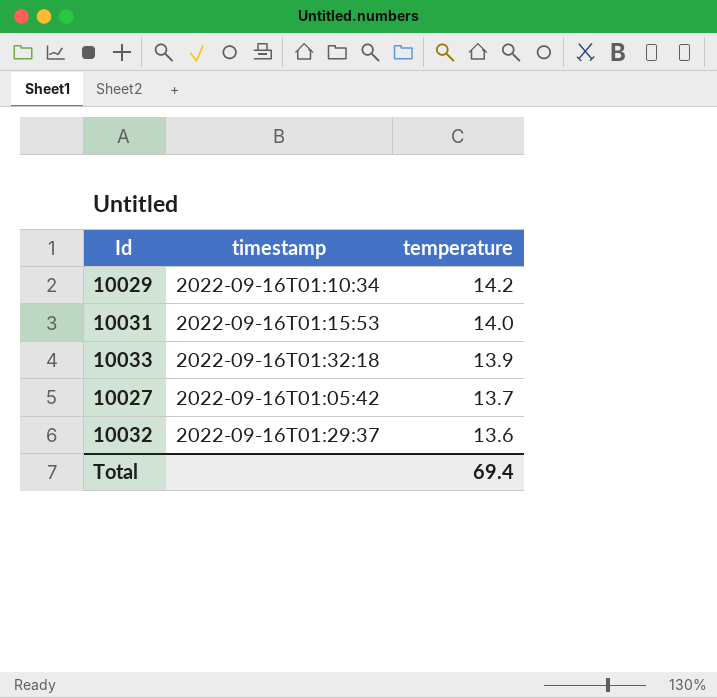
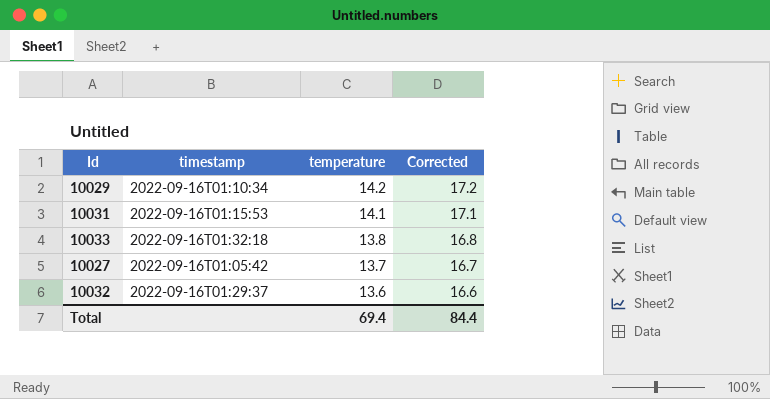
column Corrected | formula: none -> [temperature] + 3
10031 | temperature: 14.0 -> 14.1
10033 | temperature: 13.9 -> 13.8

